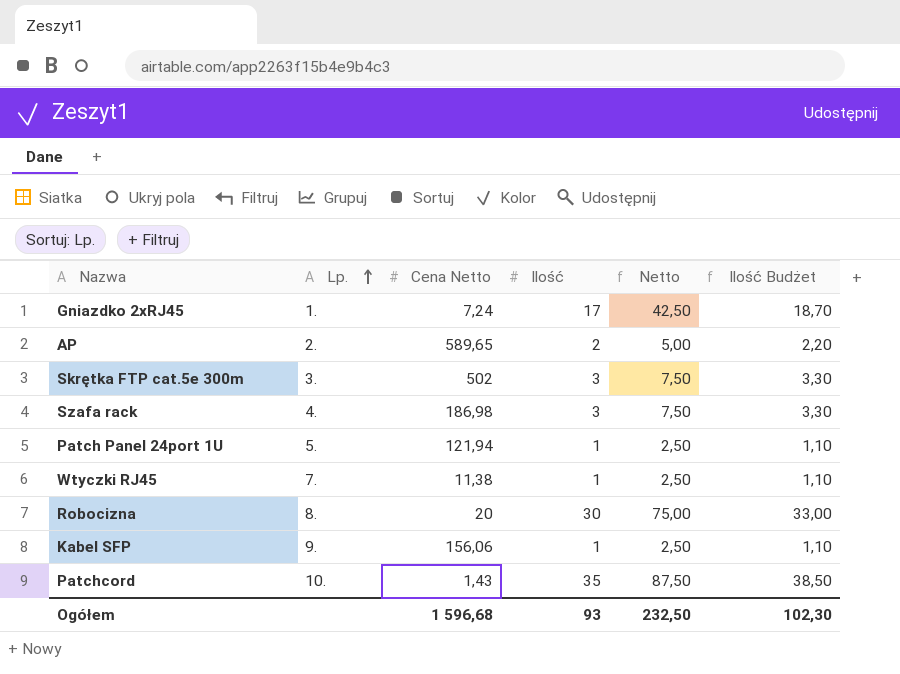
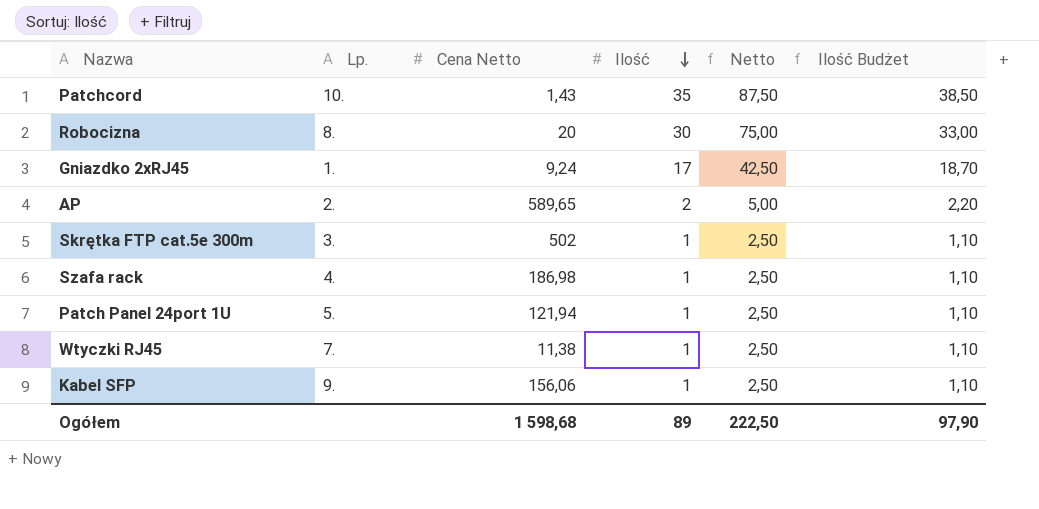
row order: Lp. ascending -> Ilość descending
Gniazdko 2xRJ45 | Cena Netto: 7,24 -> 9,24
Skrętka FTP cat.5e 300m | Ilość: 3 -> 1
Skrętka FTP cat.5e 300m | Netto: 7,50 -> 2,50
Skrętka FTP cat.5e 300m | Ilość Budżet: 3,30 -> 1,10
Szafa rack | Ilość: 3 -> 1
Szafa rack | Netto: 7,50 -> 2,50
Szafa rack | Ilość Budżet: 3,30 -> 1,10
Ogółem | Cena Netto: 1 596,68 -> 1 598,68
Ogółem | Ilość: 93 -> 89
Ogółem | Netto: 232,50 -> 222,50
Ogółem | Ilość Budżet: 102,30 -> 97,90

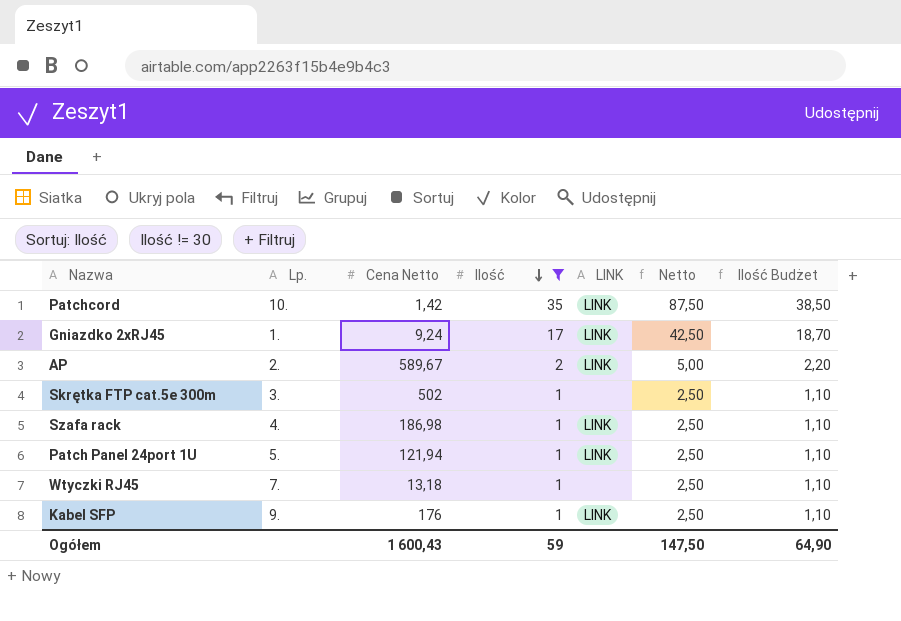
filter: none -> Ilość != 30
column LINK | position: none -> 5
Patchcord | Cena Netto: 1,43 -> 1,42
AP | Cena Netto: 589,65 -> 589,67
Wtyczki RJ45 | Cena Netto: 11,38 -> 13,18
Kabel SFP | Cena Netto: 156,06 -> 176
Ogółem | Cena Netto: 1 598,68 -> 1 600,43
Ogółem | Ilość: 89 -> 59
Ogółem | Netto: 222,50 -> 147,50
Ogółem | Ilość Budżet: 97,90 -> 64,90

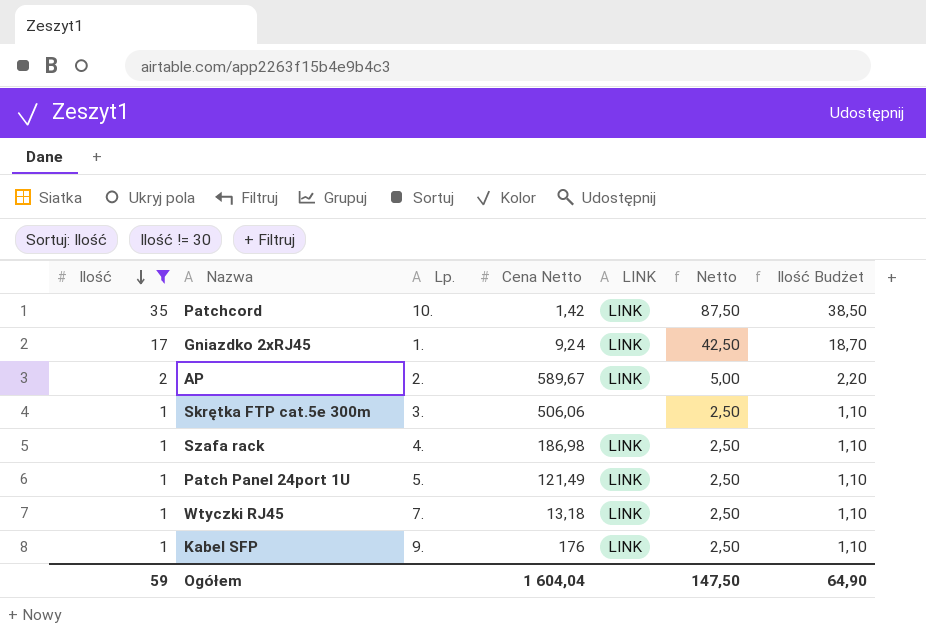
column Ilość | position: 4 -> 1
Skrętka FTP cat.5e 300m | Cena Netto: 502 -> 506,06
Patch Panel 24port 1U | Cena Netto: 121,94 -> 121,49
Wtyczki RJ45 | LINK: none -> LINK
Ogółem | Cena Netto: 1 600,43 -> 1 604,04

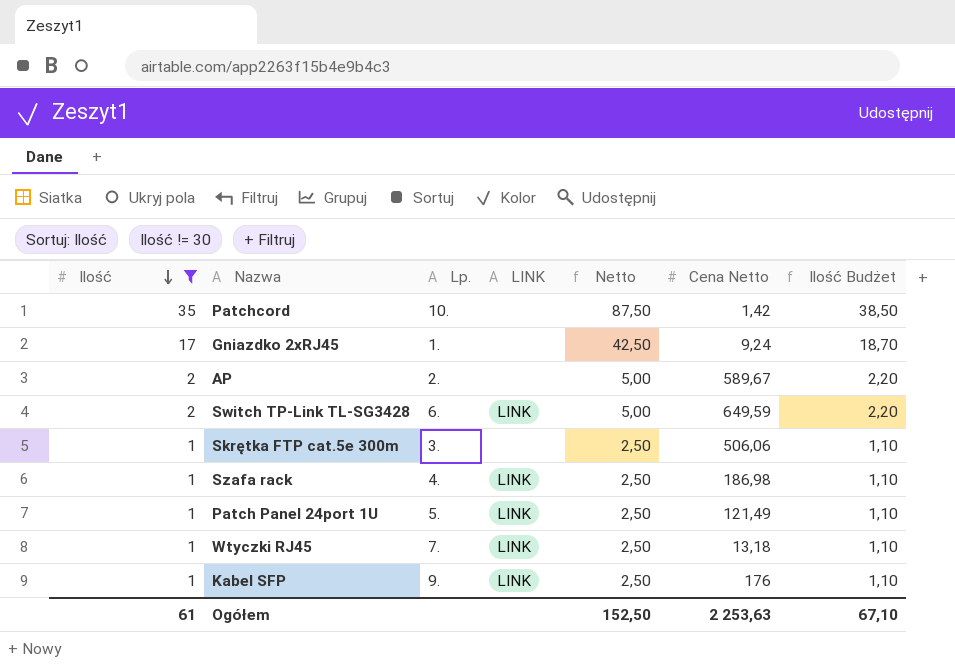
column Cena Netto | position: 4 -> 6
Patchcord | LINK: LINK -> none
Gniazdko 2xRJ45 | LINK: LINK -> none
AP | LINK: LINK -> none
row Switch TP-Link TL-SG3428: none -> 2 | 6. | LINK | 5,00 | 649,59 | 2,20
Ogółem | Ilość: 59 -> 61
Ogółem | Netto: 147,50 -> 152,50
Ogółem | Cena Netto: 1 604,04 -> 2 253,63
Ogółem | Ilość Budżet: 64,90 -> 67,10

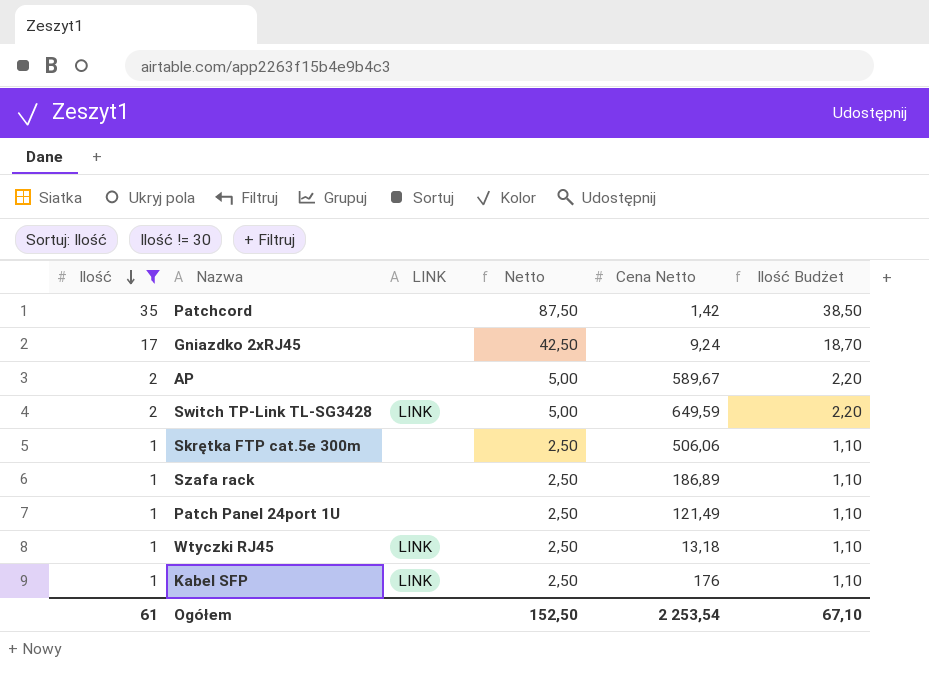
column Lp. | position: 3 -> none
Szafa rack | LINK: LINK -> none
Szafa rack | Cena Netto: 186,98 -> 186,89
Patch Panel 24port 1U | LINK: LINK -> none
Ogółem | Cena Netto: 2 253,63 -> 2 253,54

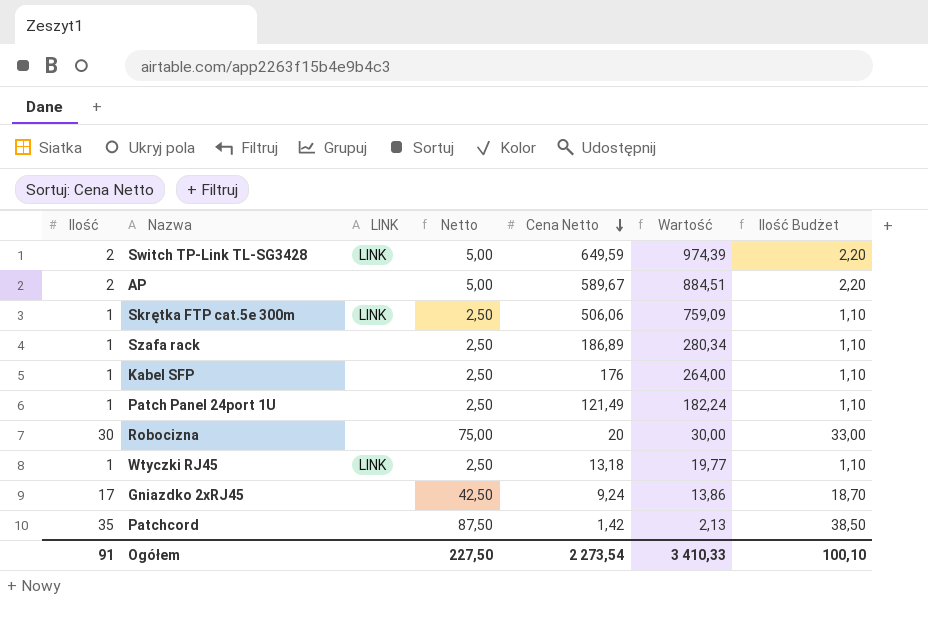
filter: Ilość != 30 -> none
row order: Ilość descending -> Cena Netto descending
column Wartość | formula: none -> [Cena Netto] * 1,5
Skrętka FTP cat.5e 300m | LINK: none -> LINK
Kabel SFP | LINK: LINK -> none
Ogółem | Ilość: 61 -> 91
Ogółem | Netto: 152,50 -> 227,50
Ogółem | Cena Netto: 2 253,54 -> 2 273,54
Ogółem | Ilość Budżet: 67,10 -> 100,10

